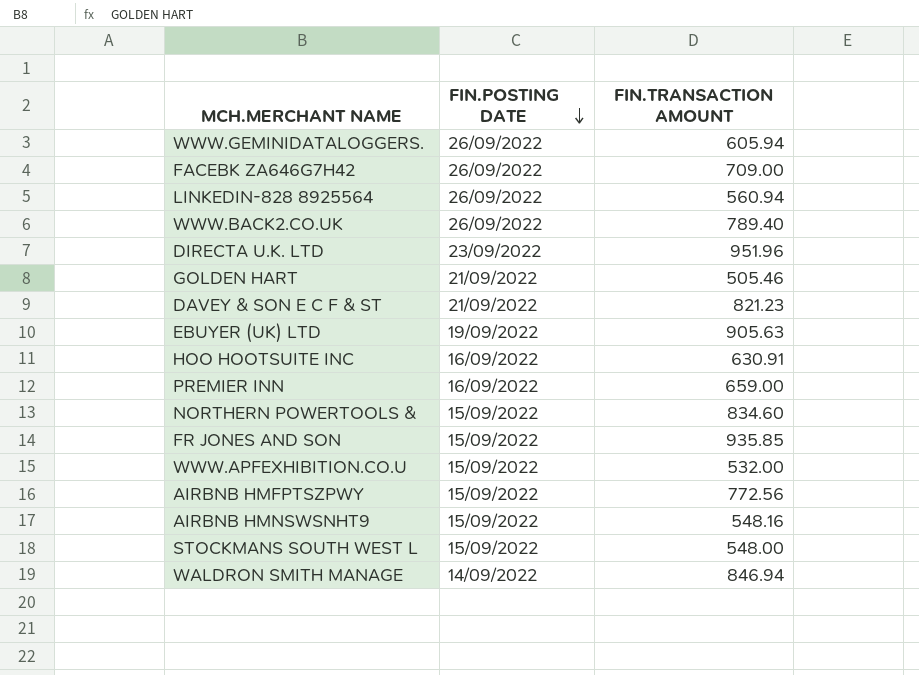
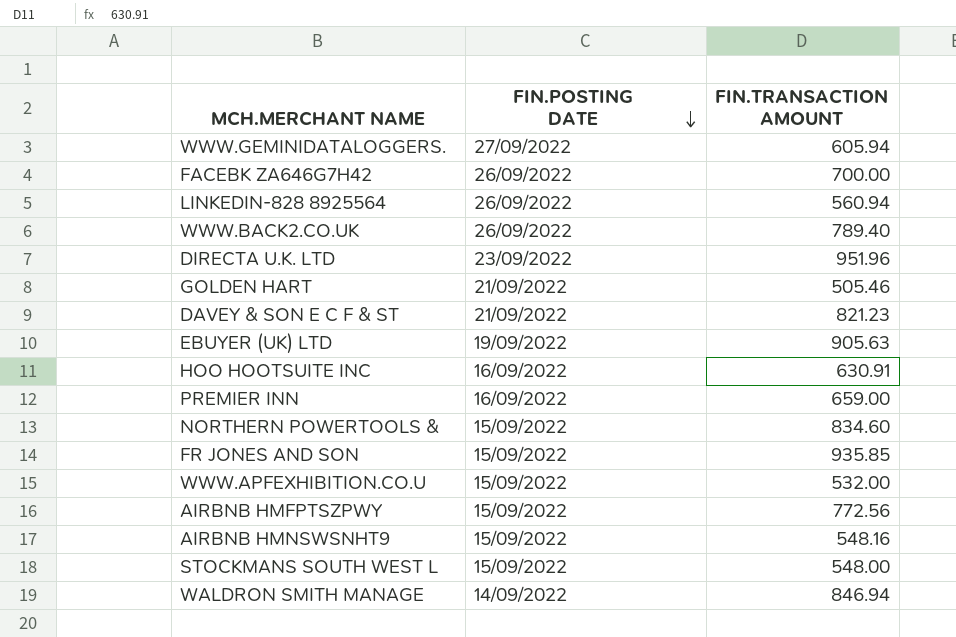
WWW.GEMINIDATALOGGERS. | FIN.POSTING DATE: 26/09/2022 -> 27/09/2022
FACEBK ZA646G7H42 | FIN.TRANSACTION AMOUNT: 709.00 -> 700.00

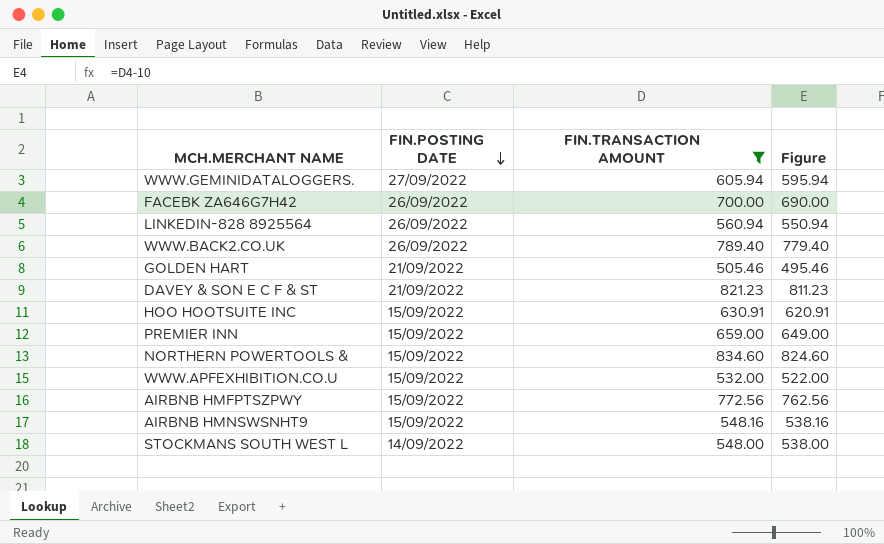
filter: none -> FIN.TRANSACTION AMOUNT <= 834.60
column Figure | formula: none -> [FIN.TRANSACTION AMOUNT] - 10
HOO HOOTSUITE INC | FIN.POSTING DATE: 16/09/2022 -> 15/09/2022
PREMIER INN | FIN.POSTING DATE: 16/09/2022 -> 15/09/2022
STOCKMANS SOUTH WEST L | FIN.POSTING DATE: 15/09/2022 -> 14/09/2022

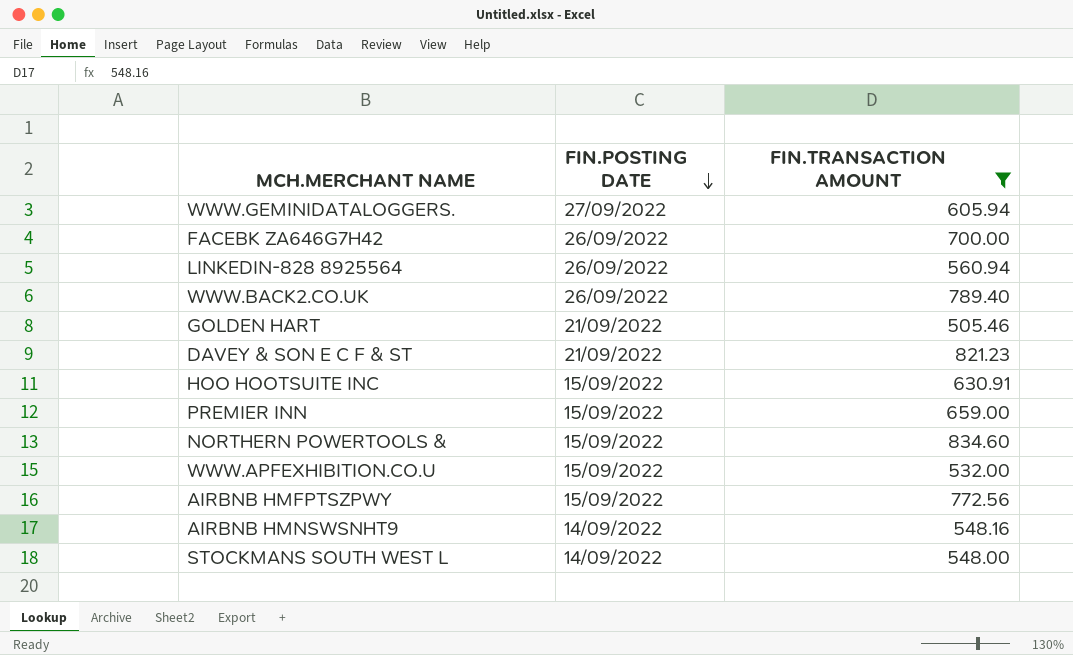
column Figure | formula: [FIN.TRANSACTION AMOUNT] - 10 -> none
AIRBNB HMNSWSNHT9 | FIN.POSTING DATE: 15/09/2022 -> 14/09/2022

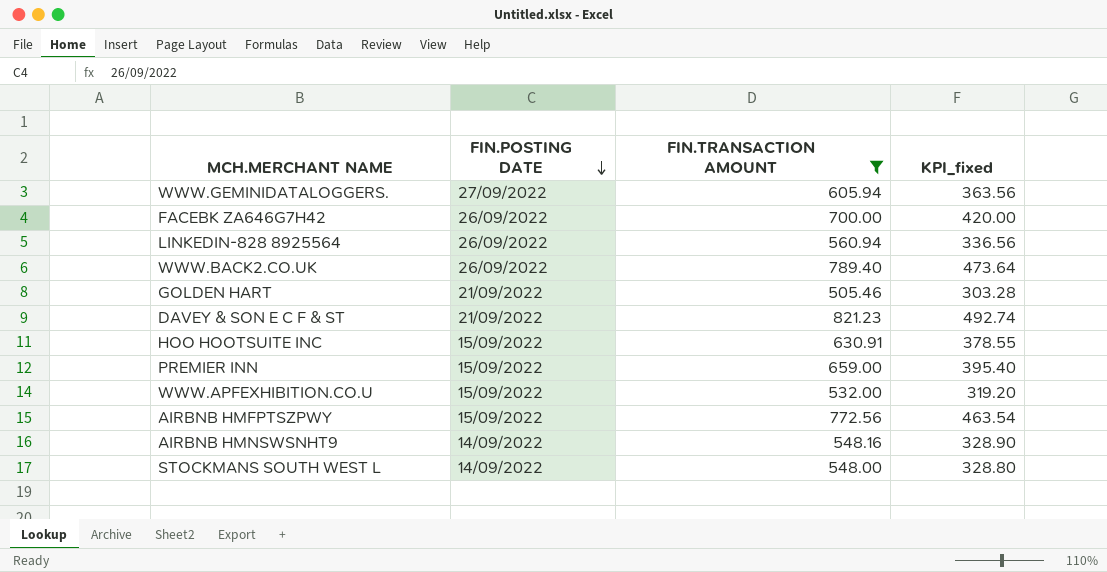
column KPI_fixed | formula: none -> [FIN.TRANSACTION AMOUNT] * 0.6
row NORTHERN POWERTOOLS &: 15/09/2022 | 834.60 -> none

